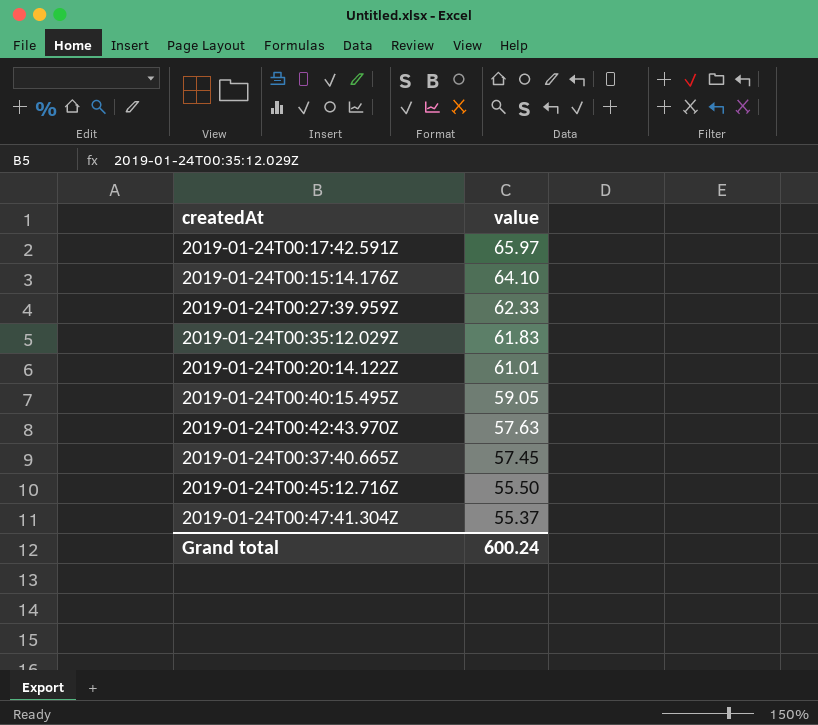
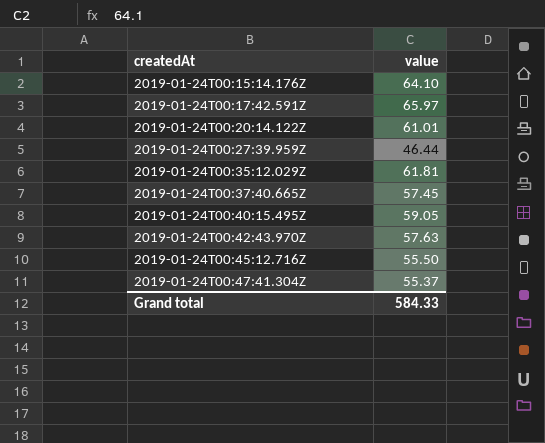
row order: value descending -> createdAt ascending
2019-01-24T00:27:39.959Z | value: 62.33 -> 46.44
2019-01-24T00:35:12.029Z | value: 61.83 -> 61.81
Grand total | value: 600.24 -> 584.33

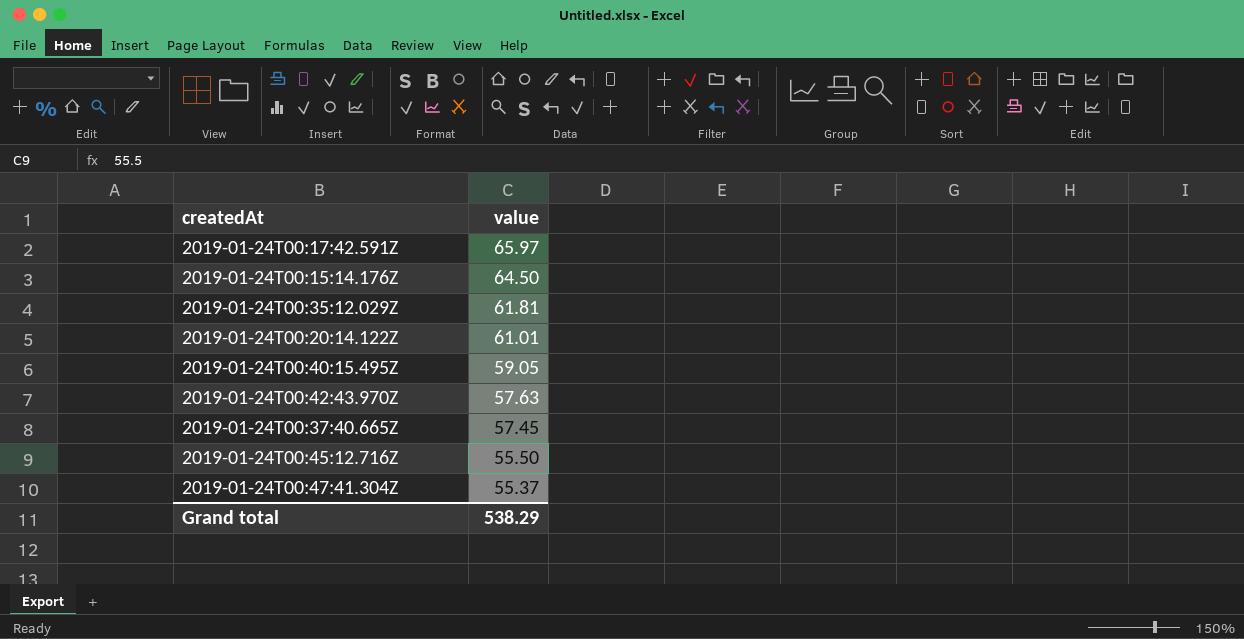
row order: createdAt ascending -> value descending
row 2019-01-24T00:27:39.959Z: 46.44 -> none
2019-01-24T00:15:14.176Z | value: 64.10 -> 64.50
Grand total | value: 584.33 -> 538.29

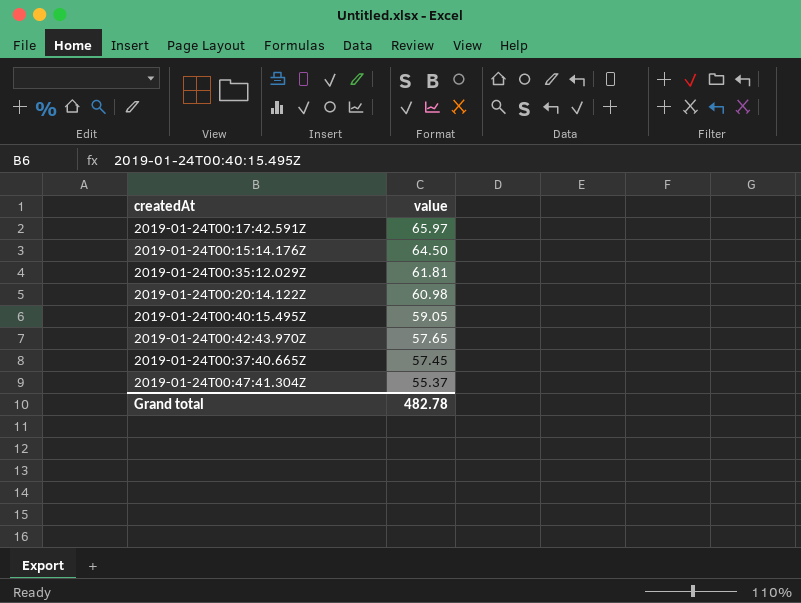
row 2019-01-24T00:45:12.716Z: 55.50 -> none
2019-01-24T00:20:14.122Z | value: 61.01 -> 60.98
2019-01-24T00:42:43.970Z | value: 57.63 -> 57.65
Grand total | value: 538.29 -> 482.78

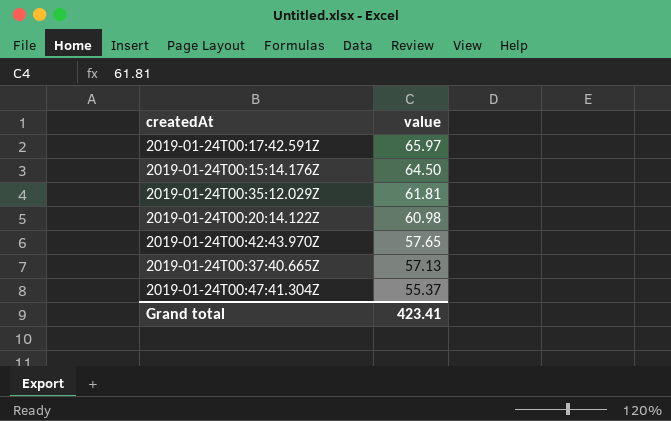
row 2019-01-24T00:40:15.495Z: 59.05 -> none
2019-01-24T00:37:40.665Z | value: 57.45 -> 57.13
Grand total | value: 482.78 -> 423.41

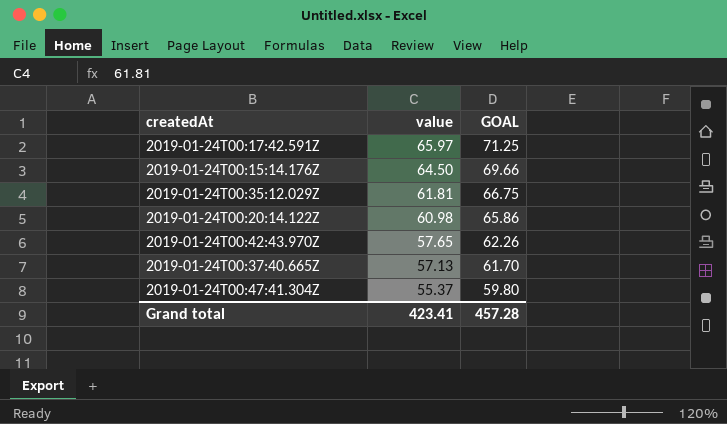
column GOAL | formula: none -> [value] * 1.08

